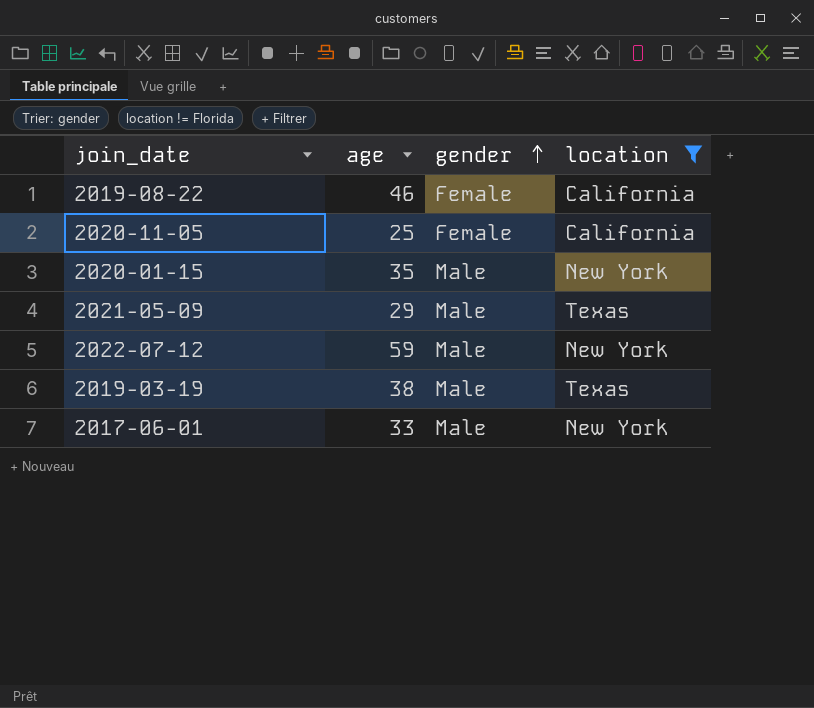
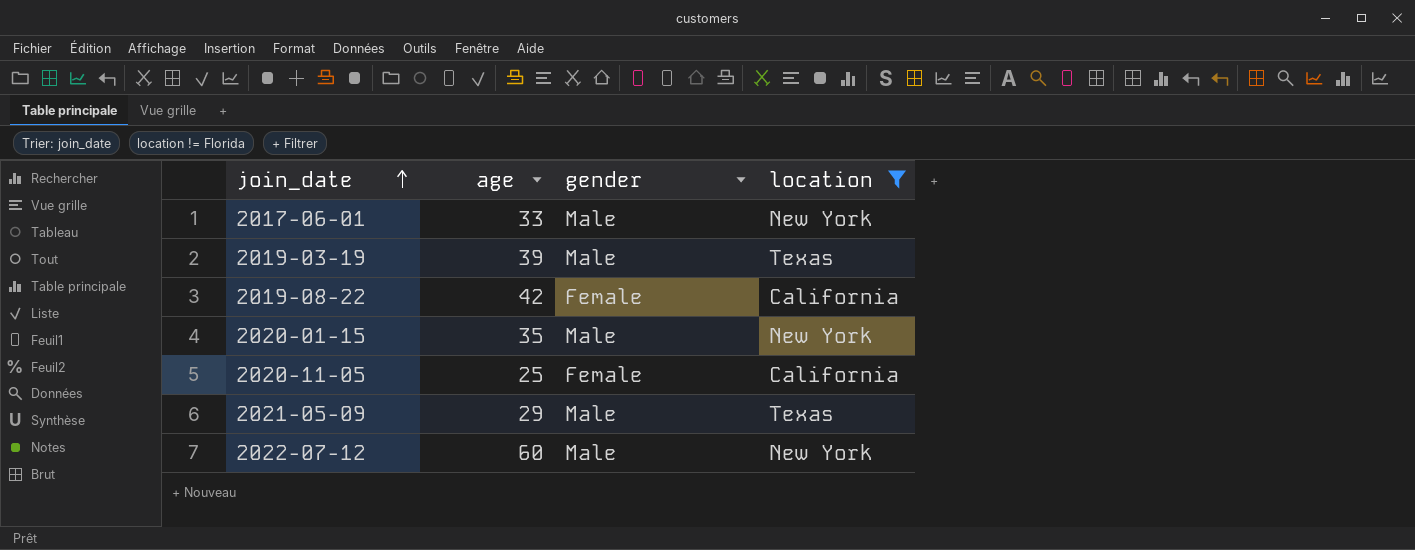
row order: gender ascending -> join_date ascending
2019-03-19 | age: 38 -> 39
2019-08-22 | age: 46 -> 42
2022-07-12 | age: 59 -> 60

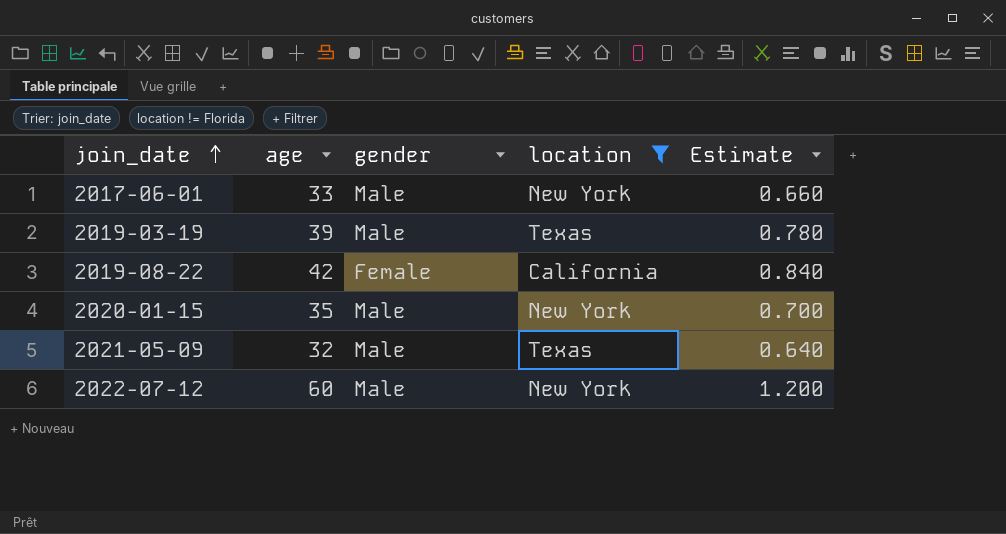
column Estimate | formula: none -> [age] * 0.02
row 2020-11-05: 25 | Female | California -> none
2021-05-09 | age: 29 -> 32

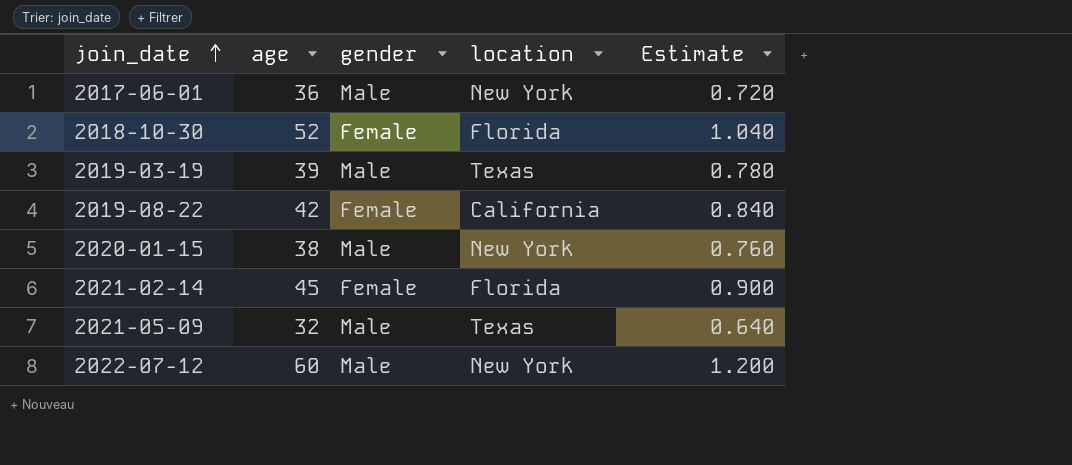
filter: location != Florida -> none
2017-06-01 | age: 33 -> 36
2017-06-01 | Estimate: 0.660 -> 0.720
2020-01-15 | age: 35 -> 38
2020-01-15 | Estimate: 0.700 -> 0.760

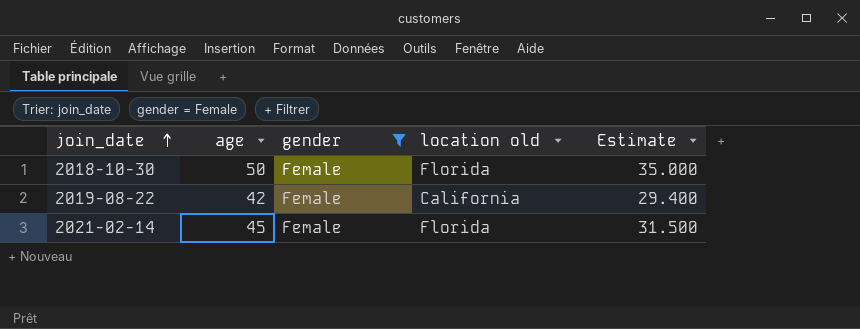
filter: none -> gender = Female
column name: location -> location old
column Estimate | formula: [age] * 0.02 -> [age] * 0.7
2018-10-30 | age: 52 -> 50

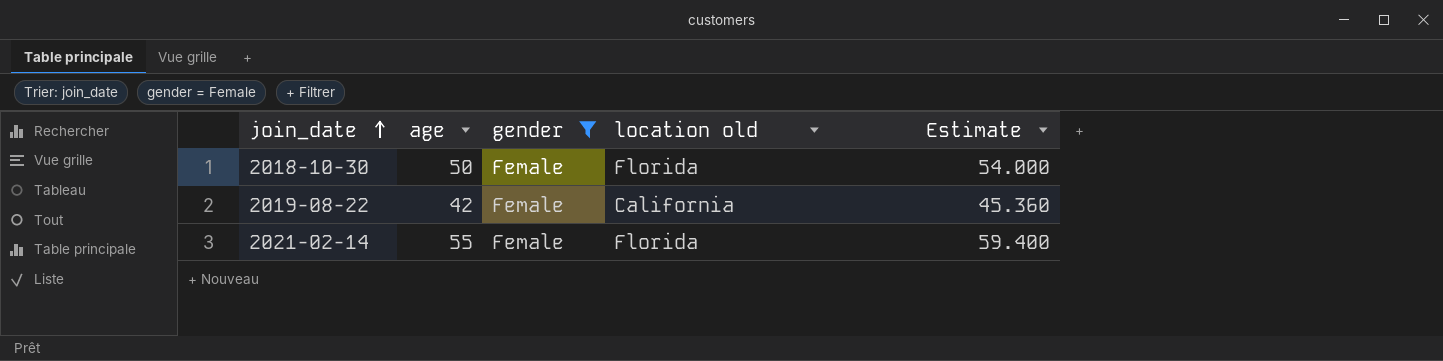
column Estimate | formula: [age] * 0.7 -> [age] * 1.08
2021-02-14 | age: 45 -> 55

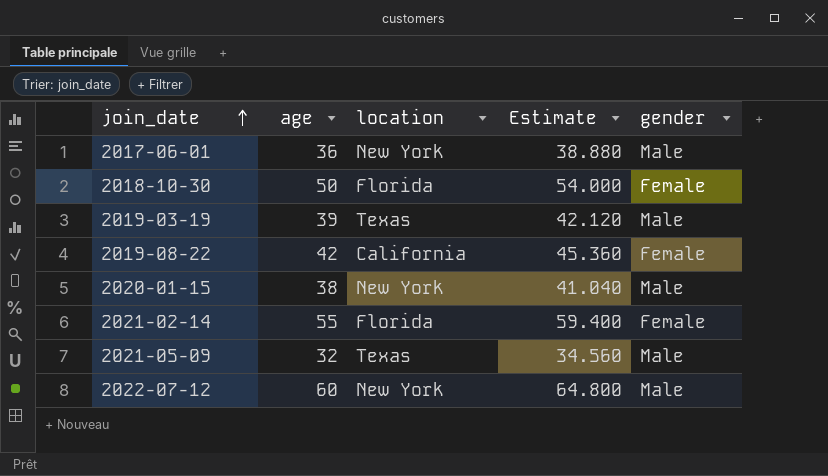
filter: gender = Female -> none
column name: location old -> location
column gender | position: 3 -> 5

